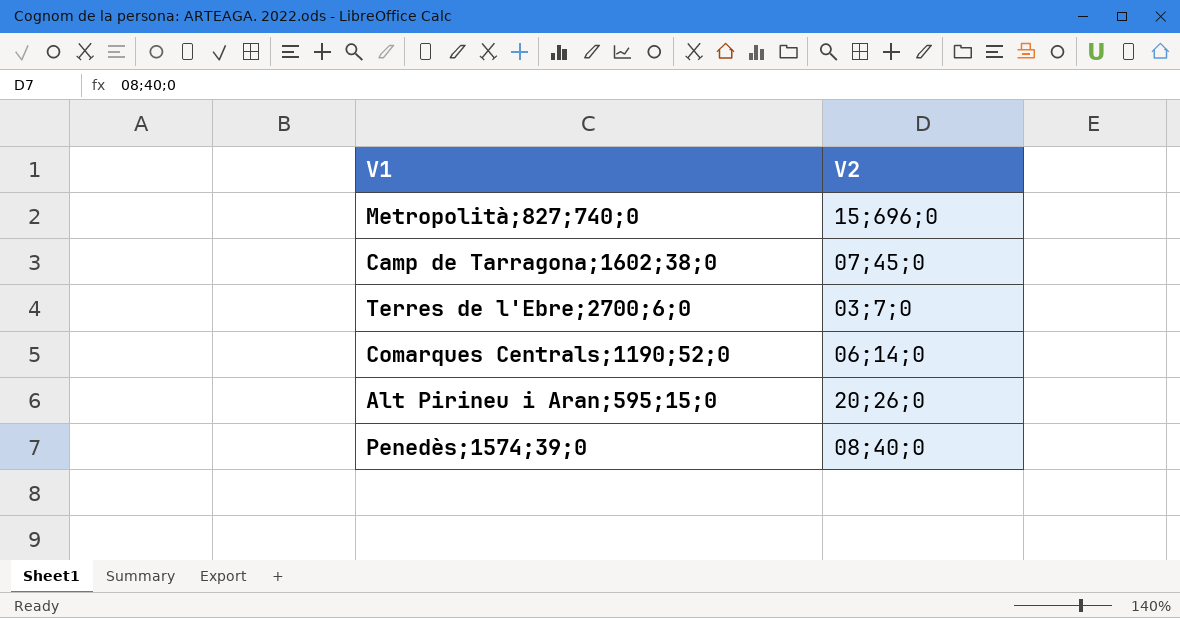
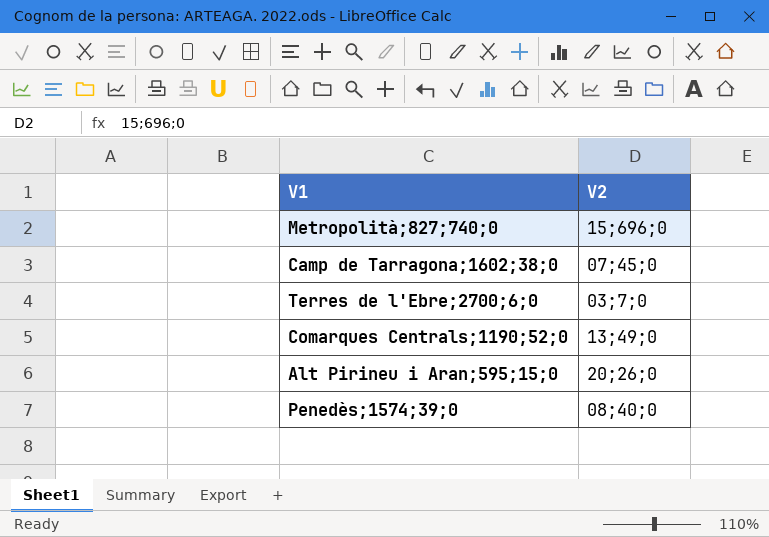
Comarques Centrals;1190;52;0 | V2: 06;14;0 -> 13;49;0

